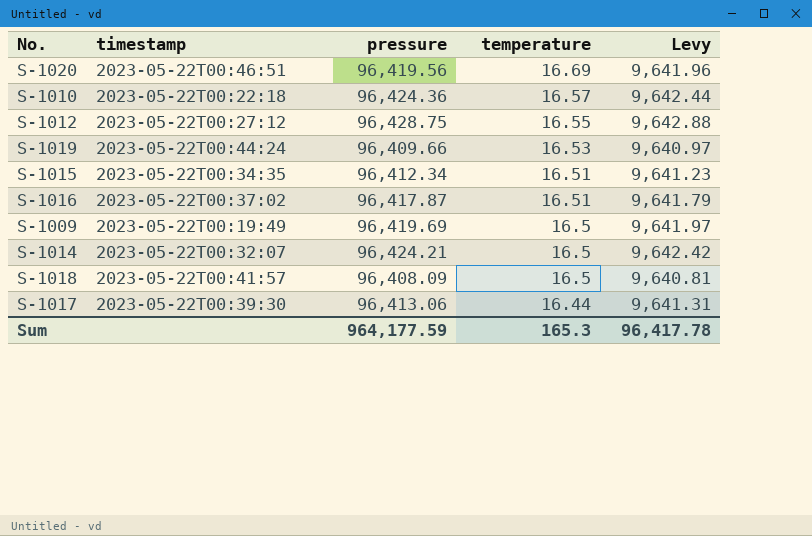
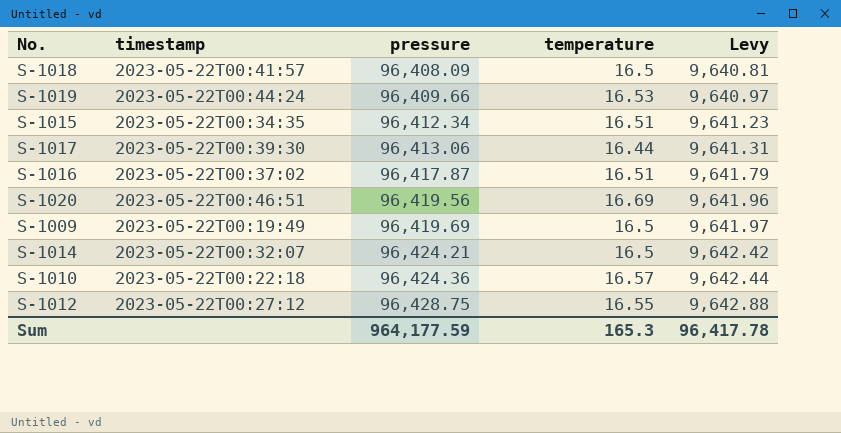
row order: temperature descending -> pressure ascending

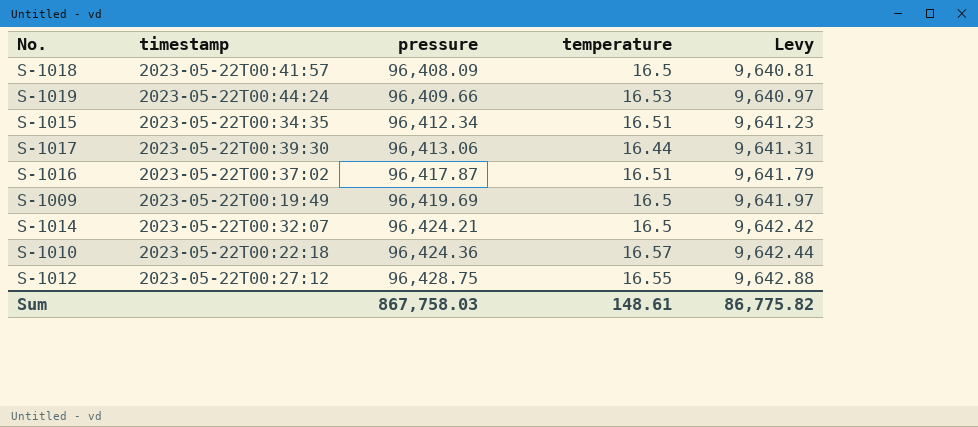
row S-1020: 2023-05-22T00:46:51 | 96,419.56 | 16.69 | 9,641.96 -> none
Sum | pressure: 964,177.59 -> 867,758.03
Sum | temperature: 165.3 -> 148.61
Sum | Levy: 96,417.78 -> 86,775.82

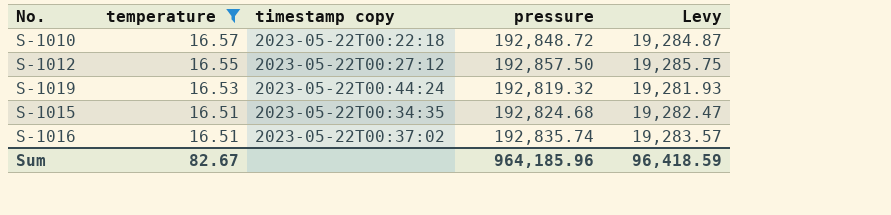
filter: none -> temperature >= 16.51
row order: pressure ascending -> temperature descending
column temperature | position: 4 -> 2
column name: timestamp -> timestamp copy
S-1010 | pressure: 96,424.36 -> 192,848.72
S-1010 | Levy: 9,642.44 -> 19,284.87
S-1012 | pressure: 96,428.75 -> 192,857.50
S-1012 | Levy: 9,642.88 -> 19,285.75
S-1019 | pressure: 96,409.66 -> 192,819.32
S-1019 | Levy: 9,640.97 -> 19,281.93
S-1015 | pressure: 96,412.34 -> 192,824.68
S-1015 | Levy: 9,641.23 -> 19,282.47
S-1016 | pressure: 96,417.87 -> 192,835.74
S-1016 | Levy: 9,641.79 -> 19,283.57
Sum | temperature: 148.61 -> 82.67
Sum | pressure: 867,758.03 -> 964,185.96
Sum | Levy: 86,775.82 -> 96,418.59

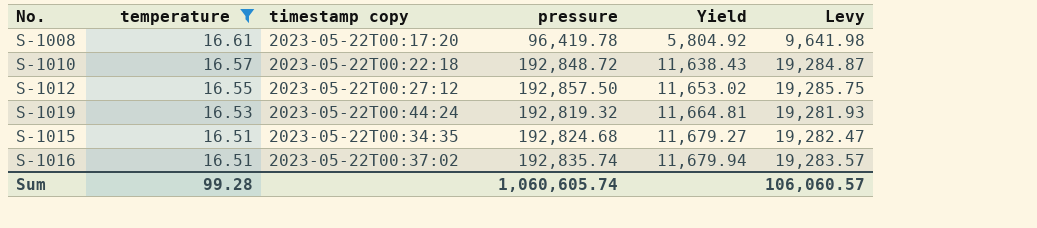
column Yield | formula: none -> [pressure] / [temperature]
row S-1008: none -> 16.61 | 2023-05-22T00:17:20 | 96,419.78 | 5,804.92 | 9,641.98
Sum | temperature: 82.67 -> 99.28
Sum | pressure: 964,185.96 -> 1,060,605.74
Sum | Levy: 96,418.59 -> 106,060.57

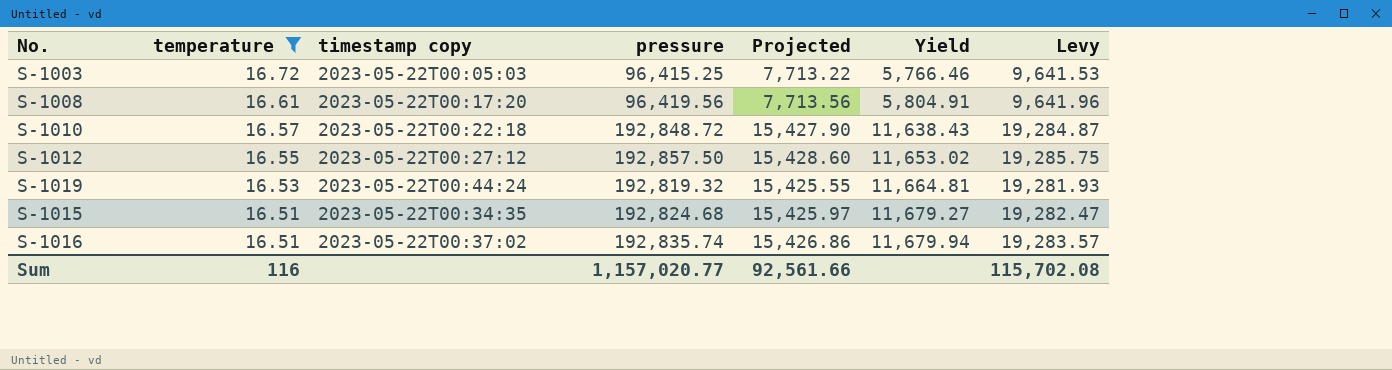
column Projected | formula: none -> [pressure] * 0.08
row S-1003: none -> 16.72 | 2023-05-22T00:05:03 | 96,415.25 | 7,713.22 | 5,766.46 | 9,641.53
S-1008 | pressure: 96,419.78 -> 96,419.56
S-1008 | Yield: 5,804.92 -> 5,804.91
S-1008 | Levy: 9,641.98 -> 9,641.96
Sum | temperature: 99.28 -> 116
Sum | pressure: 1,060,605.74 -> 1,157,020.77
Sum | Levy: 106,060.57 -> 115,702.08

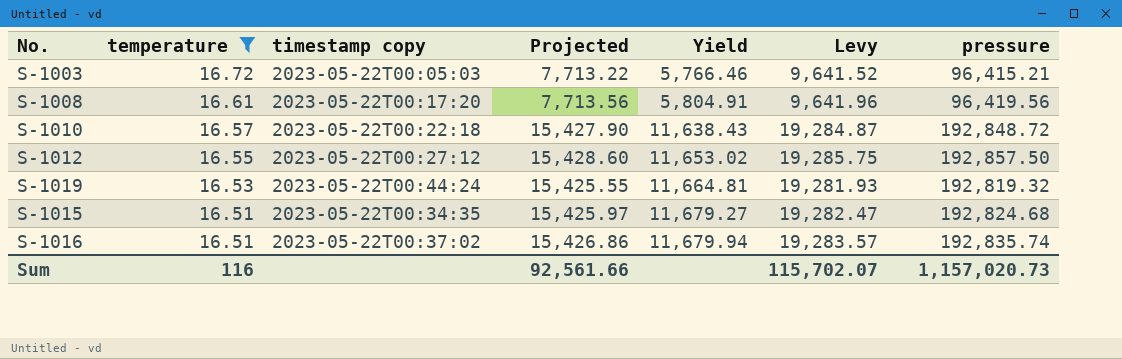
column pressure | position: 4 -> 7
S-1003 | Levy: 9,641.53 -> 9,641.52
S-1003 | pressure: 96,415.25 -> 96,415.21
Sum | Levy: 115,702.08 -> 115,702.07
Sum | pressure: 1,157,020.77 -> 1,157,020.73

